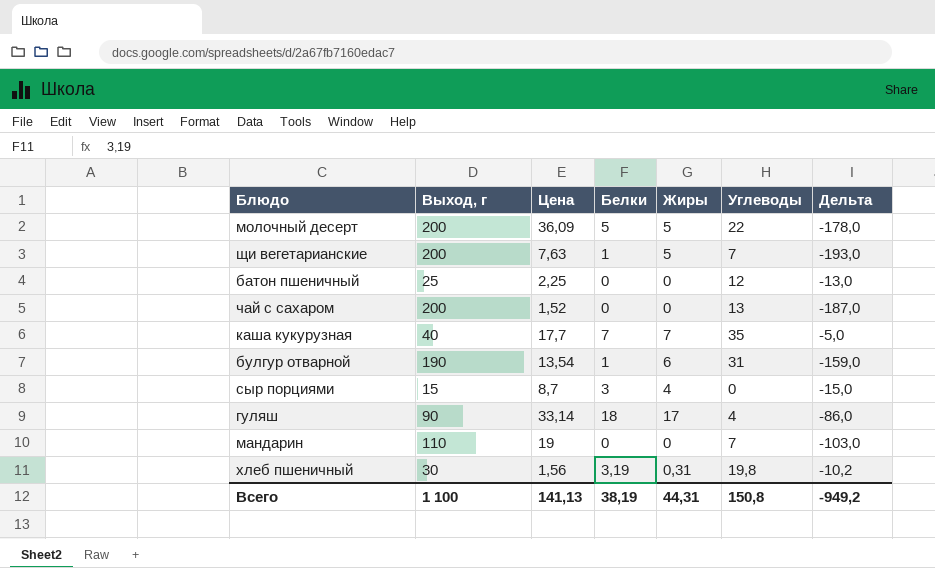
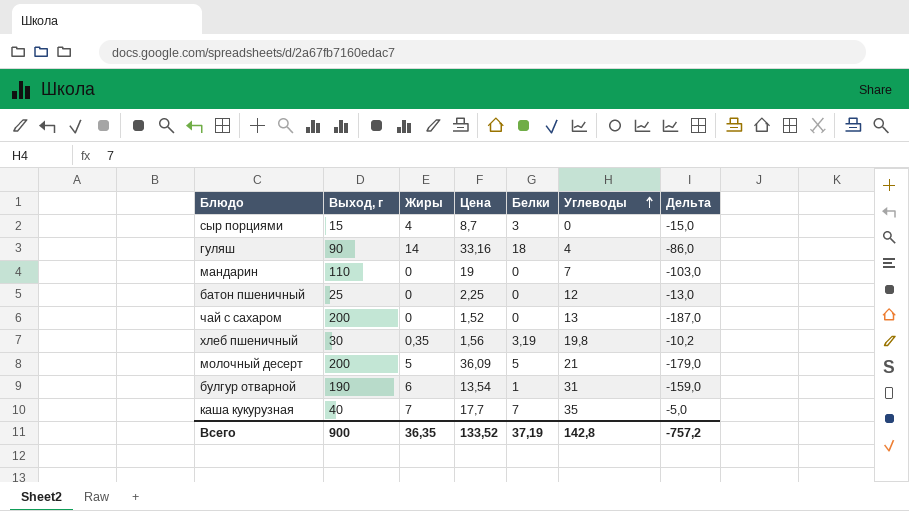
row order: none -> Углеводы ascending
column Жиры | position: 5 -> 3
row щи вегетарианские: 200 | 7,63 | 1 | 5 | 7 | -193,0 -> none
гуляш | Жиры: 17 -> 14
гуляш | Цена: 33,14 -> 33,16
хлеб пшеничный | Жиры: 0,31 -> 0,35
молочный десерт | Углеводы: 22 -> 21
молочный десерт | Дельта: -178,0 -> -179,0
Всего | Выход, г: 1 100 -> 900
Всего | Жиры: 44,31 -> 36,35
Всего | Цена: 141,13 -> 133,52
Всего | Белки: 38,19 -> 37,19
Всего | Углеводы: 150,8 -> 142,8
Всего | Дельта: -949,2 -> -757,2

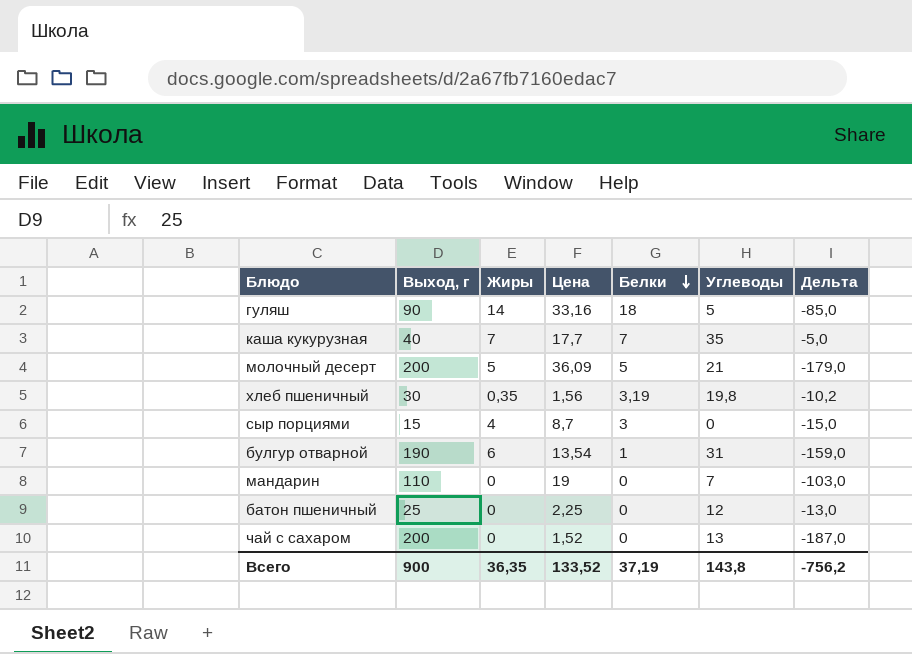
row order: Углеводы ascending -> Белки descending
гуляш | Углеводы: 4 -> 5
гуляш | Дельта: -86,0 -> -85,0
Всего | Углеводы: 142,8 -> 143,8
Всего | Дельта: -757,2 -> -756,2

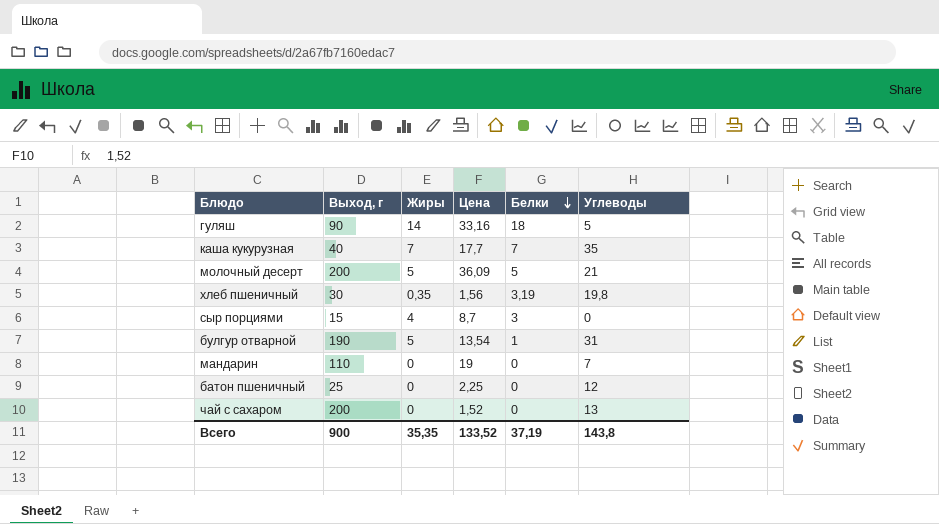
column Дельта | formula: [Углеводы] - [Выход, г] -> none
булгур отварной | Жиры: 6 -> 5
Всего | Жиры: 36,35 -> 35,35

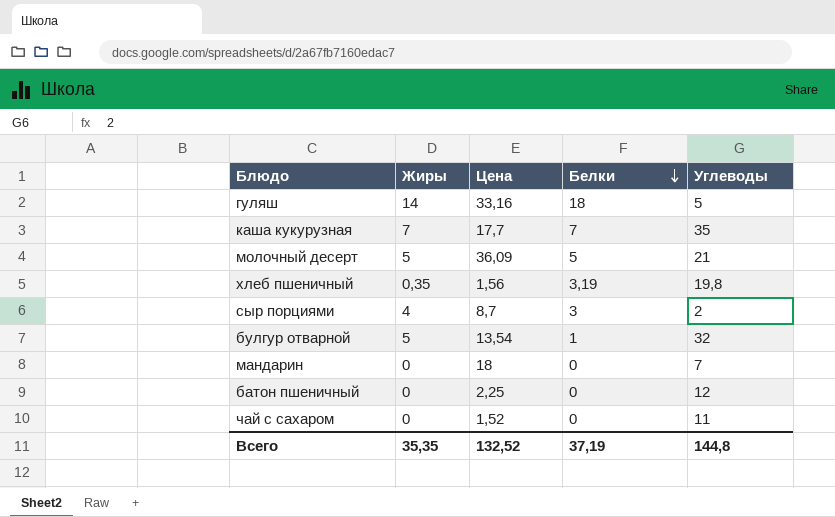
column Выход, г | position: 2 -> none
сыр порциями | Углеводы: 0 -> 2
булгур отварной | Углеводы: 31 -> 32
мандарин | Цена: 19 -> 18
чай с сахаром | Углеводы: 13 -> 11
Всего | Цена: 133,52 -> 132,52
Всего | Углеводы: 143,8 -> 144,8

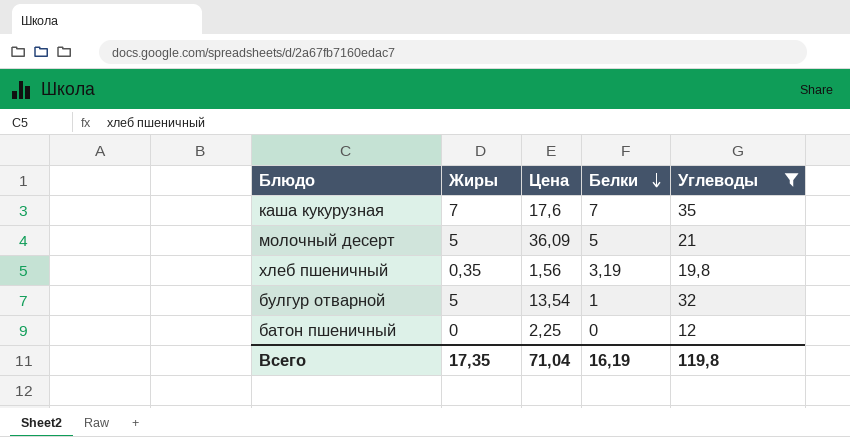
filter: none -> Углеводы >= 12
каша кукурузная | Цена: 17,7 -> 17,6
Всего | Жиры: 35,35 -> 17,35
Всего | Цена: 132,52 -> 71,04
Всего | Белки: 37,19 -> 16,19
Всего | Углеводы: 144,8 -> 119,8

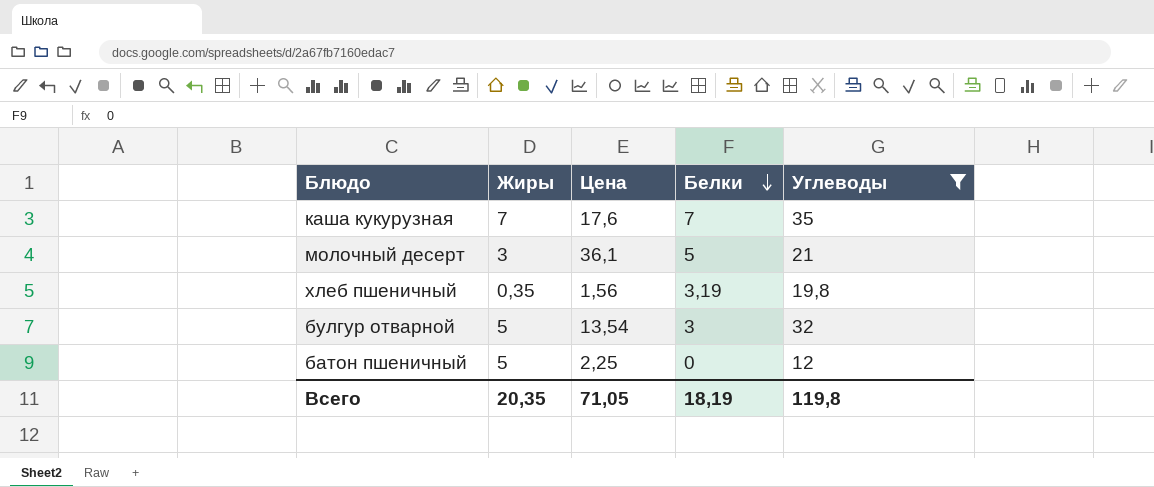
молочный десерт | Жиры: 5 -> 3
молочный десерт | Цена: 36,09 -> 36,1
булгур отварной | Белки: 1 -> 3
батон пшеничный | Жиры: 0 -> 5
Всего | Жиры: 17,35 -> 20,35
Всего | Цена: 71,04 -> 71,05
Всего | Белки: 16,19 -> 18,19

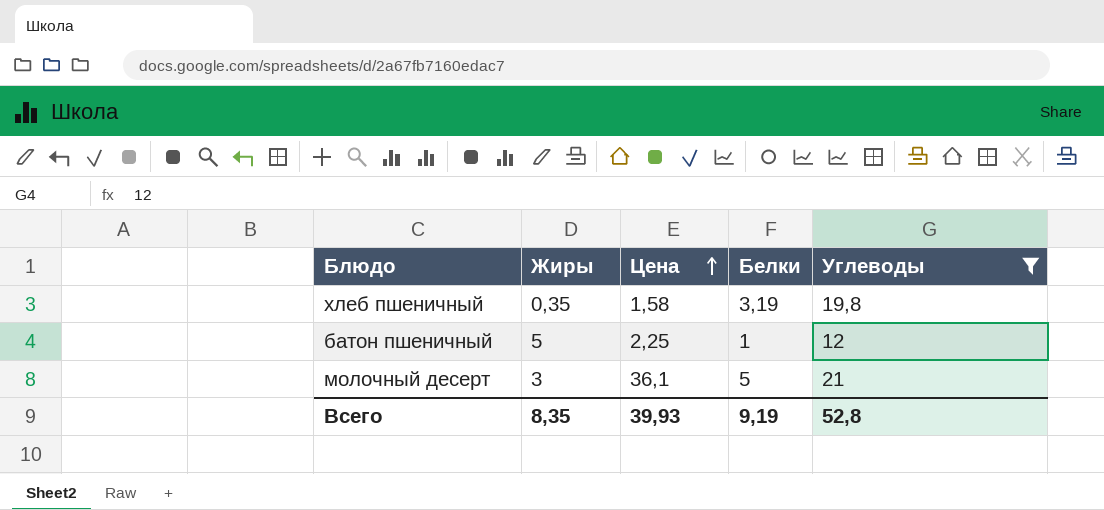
row order: Белки descending -> Цена ascending
row каша кукурузная: 7 | 17,6 | 7 | 35 -> none
row булгур отварной: 5 | 13,54 | 3 | 32 -> none
хлеб пшеничный | Цена: 1,56 -> 1,58
батон пшеничный | Белки: 0 -> 1
Всего | Жиры: 20,35 -> 8,35
Всего | Цена: 71,05 -> 39,93
Всего | Белки: 18,19 -> 9,19
Всего | Углеводы: 119,8 -> 52,8

